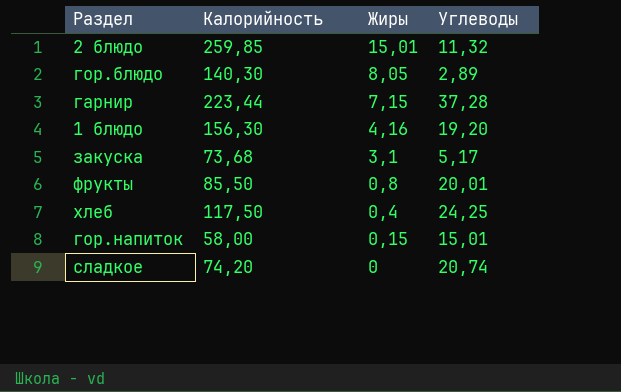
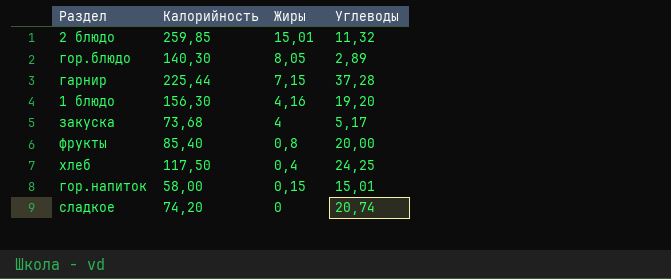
гарнир | Калорийность: 223,44 -> 225,44
закуска | Жиры: 3,1 -> 4
фрукты | Калорийность: 85,50 -> 85,40
фрукты | Углеводы: 20,01 -> 20,00

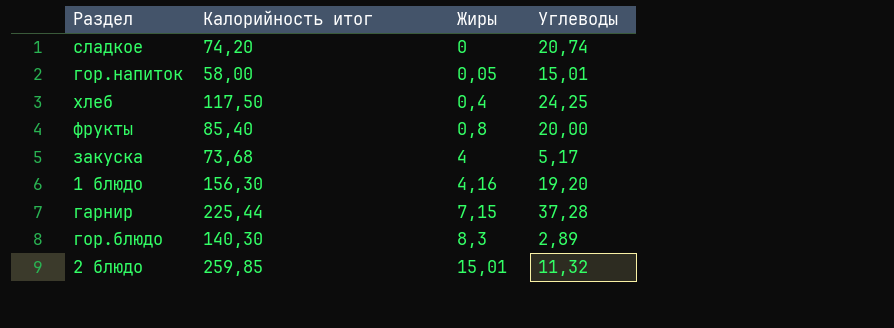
row order: Жиры descending -> Жиры ascending
column name: Калорийность -> Калорийность итог
гор.напиток | Жиры: 0,15 -> 0,05
гор.блюдо | Жиры: 8,05 -> 8,3

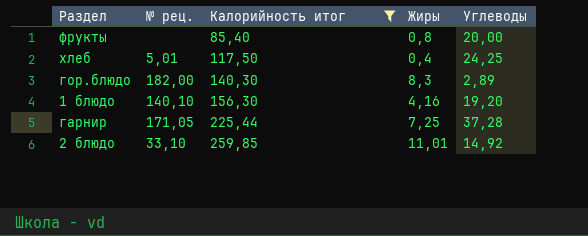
filter: none -> Калорийность итог >= 85,40
row order: Жиры ascending -> Калорийность итог ascending
column № рец. | position: none -> 2
гарнир | Жиры: 7,15 -> 7,25
2 блюдо | Жиры: 15,01 -> 11,01
2 блюдо | Углеводы: 11,32 -> 14,92

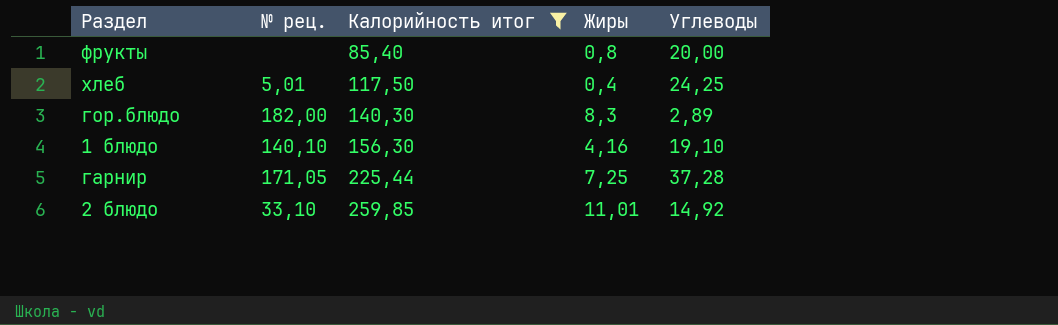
1 блюдо | Углеводы: 19,20 -> 19,10

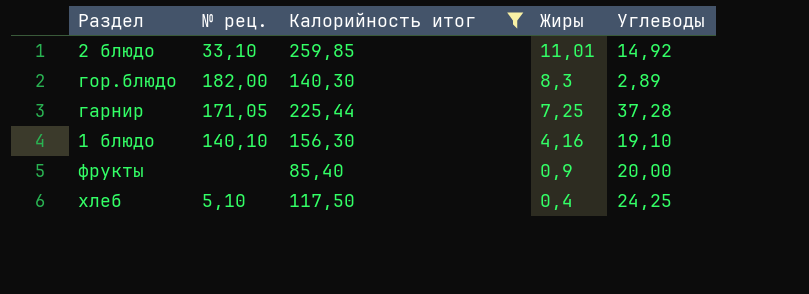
row order: Калорийность итог ascending -> Жиры descending
фрукты | Жиры: 0,8 -> 0,9
хлеб | № рец.: 5,01 -> 5,10

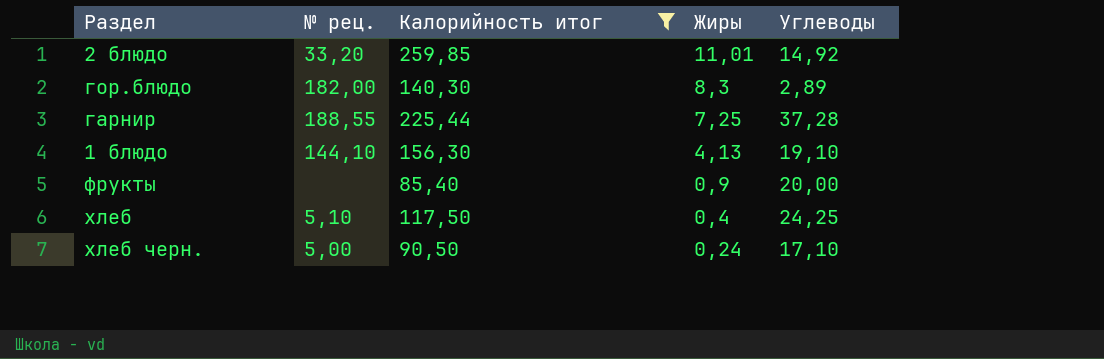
2 блюдо | № рец.: 33,10 -> 33,20
гарнир | № рец.: 171,05 -> 188,55
1 блюдо | № рец.: 140,10 -> 144,10
1 блюдо | Жиры: 4,16 -> 4,13
row хлеб черн.: none -> 5,00 | 90,50 | 0,24 | 17,10

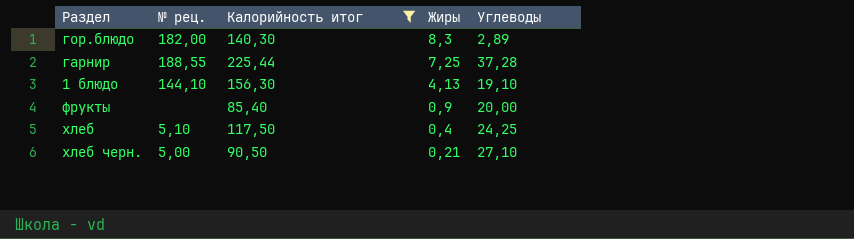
row 2 блюдо: 33,20 | 259,85 | 11,01 | 14,92 -> none
хлеб черн. | Жиры: 0,24 -> 0,21
хлеб черн. | Углеводы: 17,10 -> 27,10

